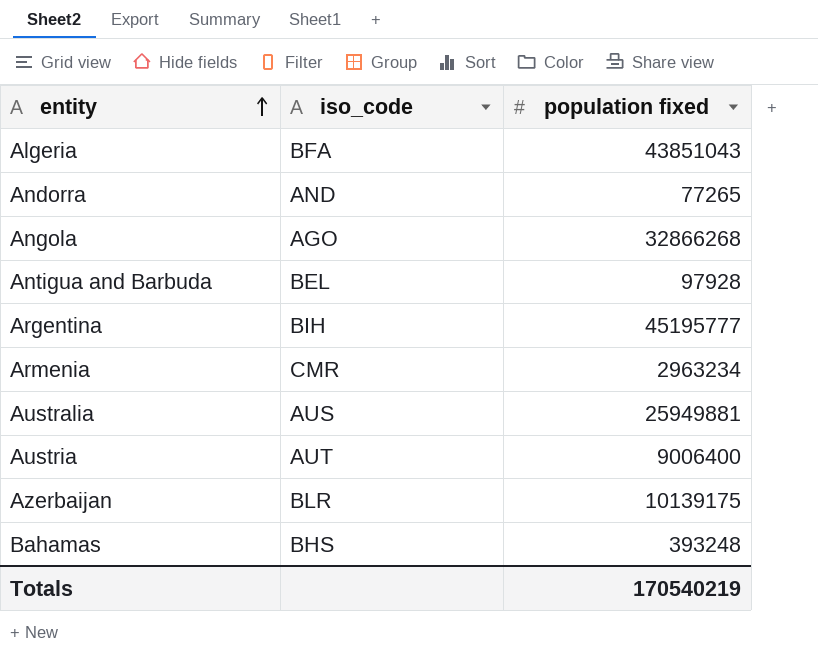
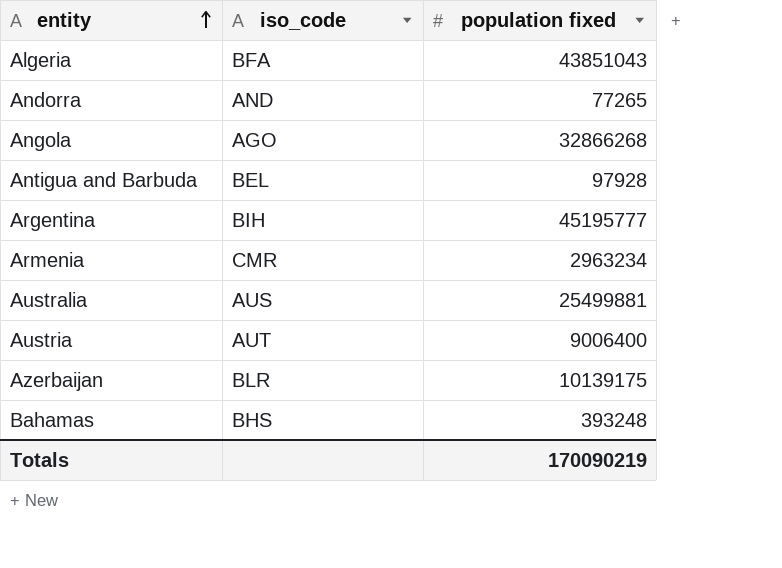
Australia | population fixed: 25949881 -> 25499881
Totals | population fixed: 170540219 -> 170090219

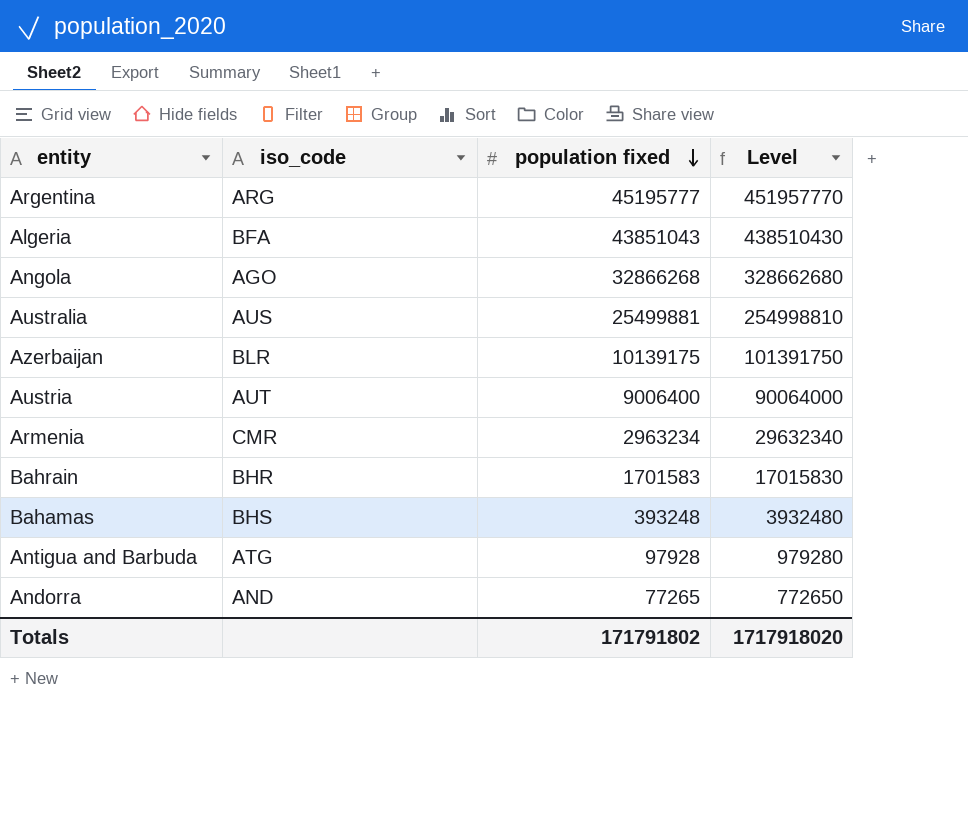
row order: entity ascending -> population fixed descending
column Level | formula: none -> [population fixed] * 10
Argentina | iso_code: BIH -> ARG
row Bahrain: none -> BHR | 1701583 | 17015830
Antigua and Barbuda | iso_code: BEL -> ATG
Totals | population fixed: 170090219 -> 171791802

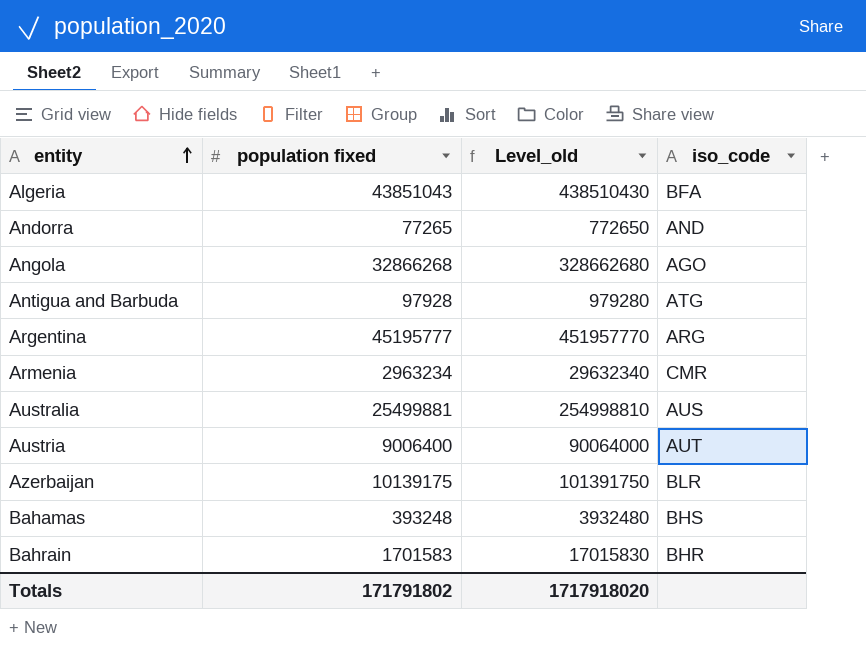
row order: population fixed descending -> entity ascending
column name: Level -> Level_old
column iso_code | position: 2 -> 4

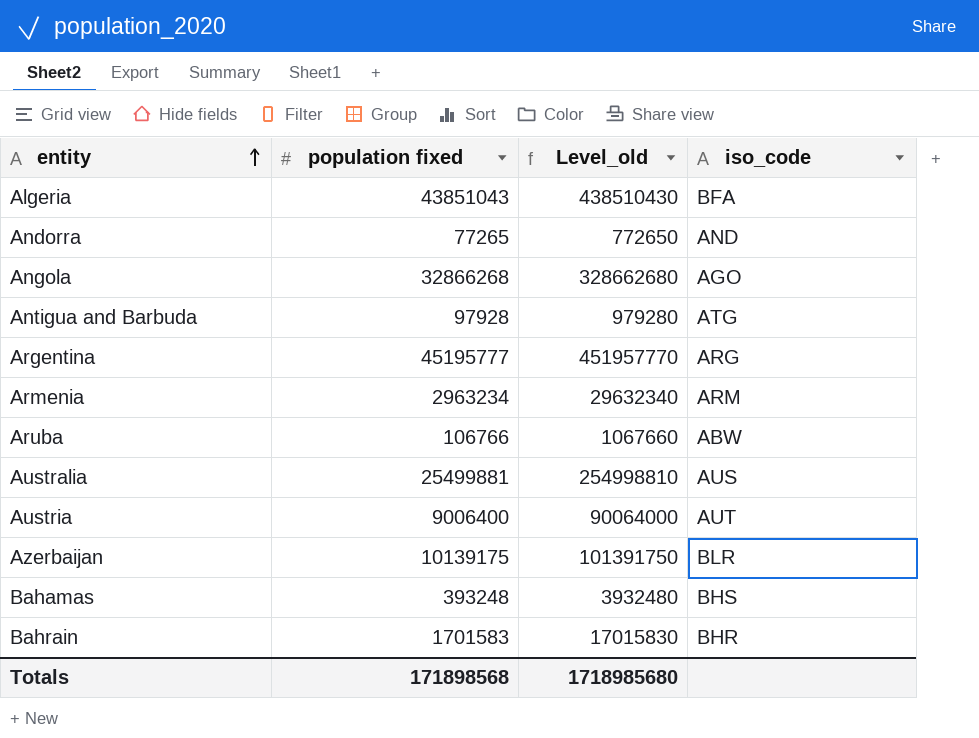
Armenia | iso_code: CMR -> ARM
row Aruba: none -> 106766 | 1067660 | ABW
Totals | population fixed: 171791802 -> 171898568
Totals | Level_old: 1717918020 -> 1718985680

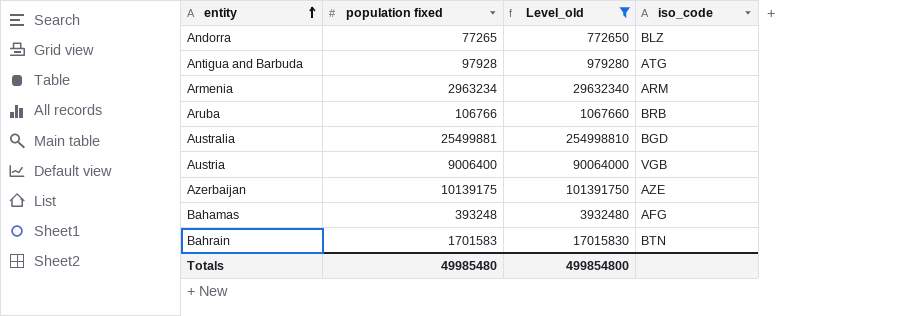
filter: none -> Level_old <= 254998810
Andorra | iso_code: AND -> BLZ
Aruba | iso_code: ABW -> BRB
Australia | iso_code: AUS -> BGD
Austria | iso_code: AUT -> VGB
Azerbaijan | iso_code: BLR -> AZE
Bahamas | iso_code: BHS -> AFG
Bahrain | iso_code: BHR -> BTN
Totals | population fixed: 171898568 -> 49985480
Totals | Level_old: 1718985680 -> 499854800

